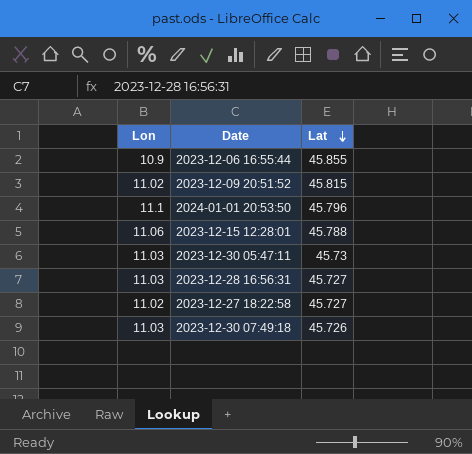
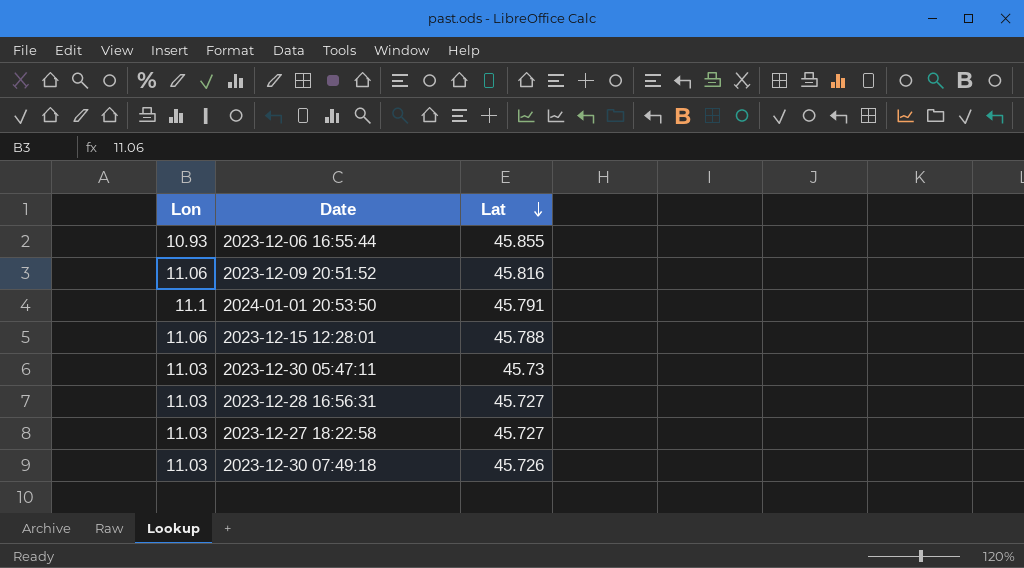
2023-12-06 16:55:44 | Lon: 10.9 -> 10.93
2023-12-09 20:51:52 | Lon: 11.02 -> 11.06
2023-12-09 20:51:52 | Lat: 45.815 -> 45.816
2024-01-01 20:53:50 | Lat: 45.796 -> 45.791
2023-12-27 18:22:58 | Lon: 11.02 -> 11.03

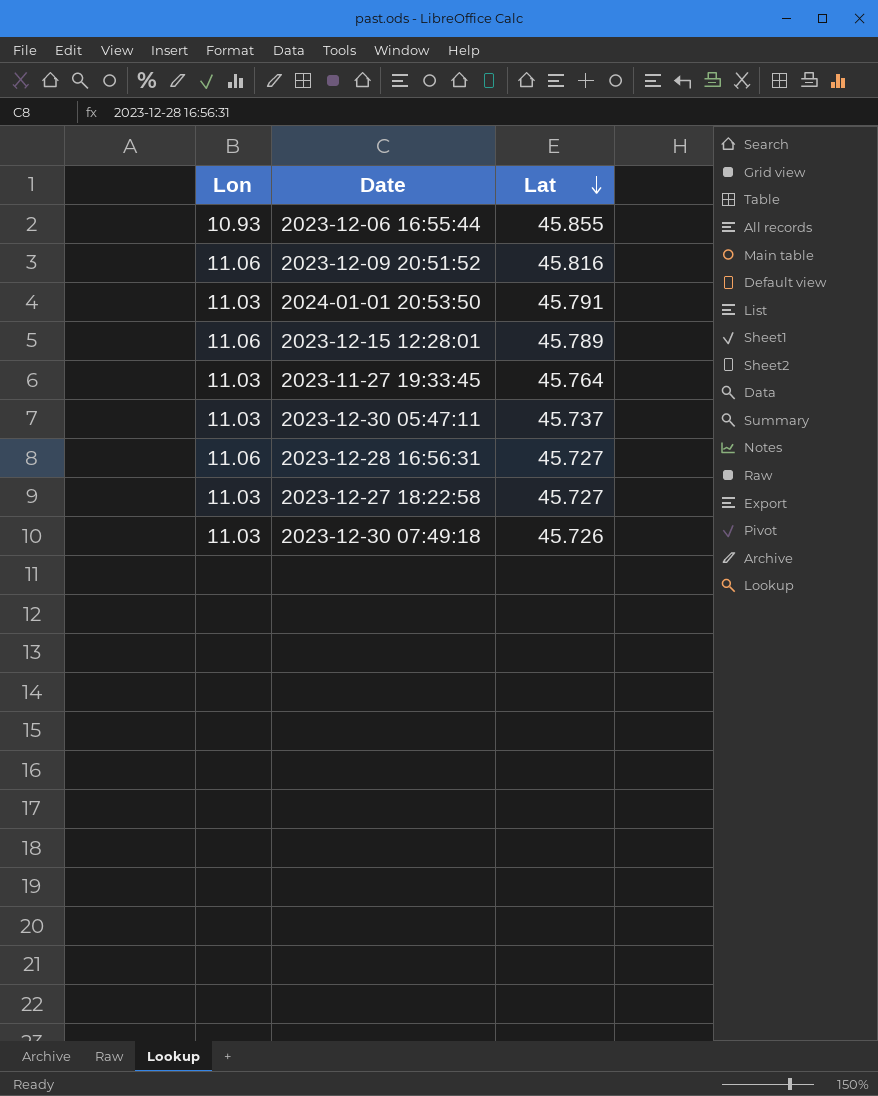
2024-01-01 20:53:50 | Lon: 11.1 -> 11.03
2023-12-15 12:28:01 | Lat: 45.788 -> 45.789
row 2023-11-27 19:33:45: none -> 11.03 | 45.764
2023-12-30 05:47:11 | Lat: 45.73 -> 45.737
2023-12-28 16:56:31 | Lon: 11.03 -> 11.06

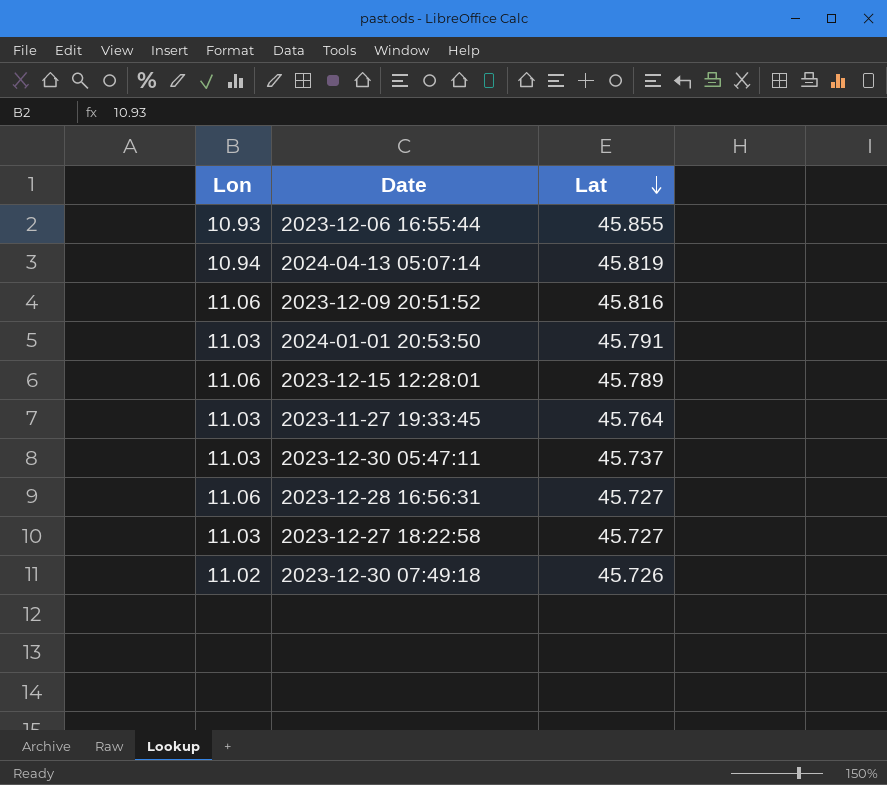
row 2024-04-13 05:07:14: none -> 10.94 | 45.819
2023-12-30 07:49:18 | Lon: 11.03 -> 11.02

